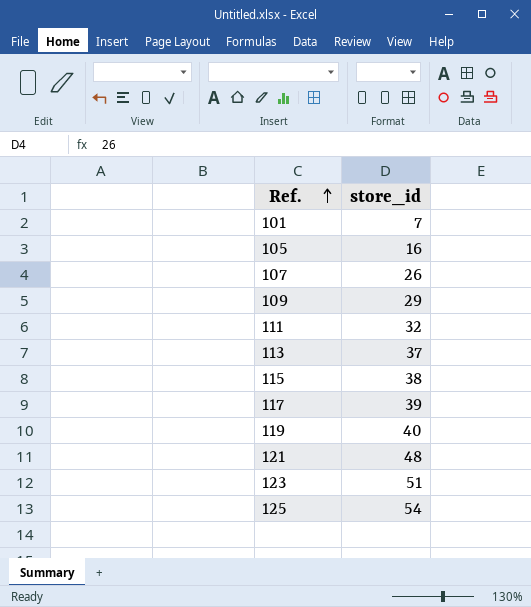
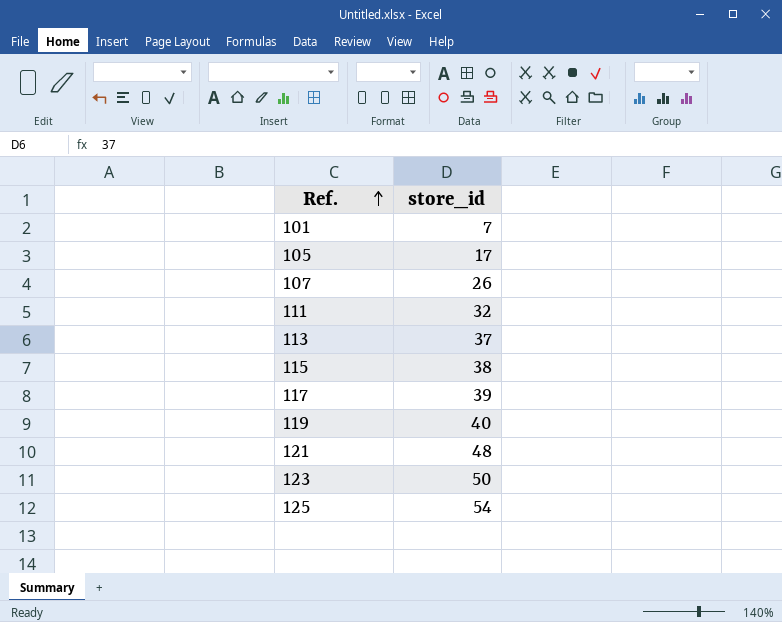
row 109: 29 -> none
105 | store_id: 16 -> 17
123 | store_id: 51 -> 50

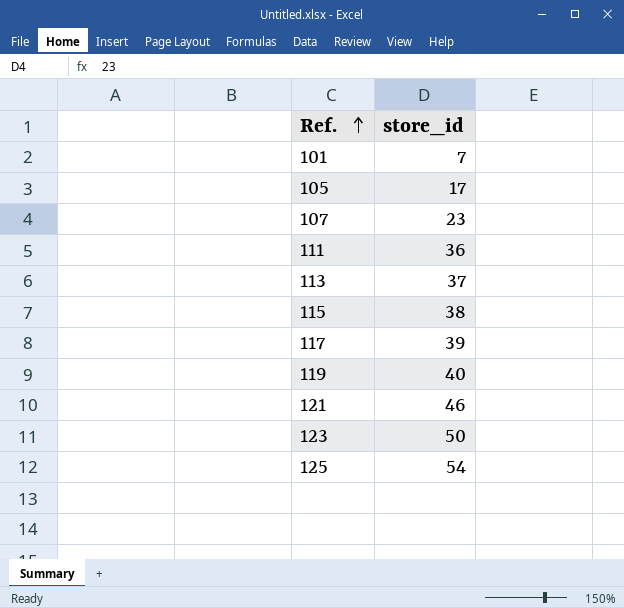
107 | store_id: 26 -> 23
111 | store_id: 32 -> 36
121 | store_id: 48 -> 46

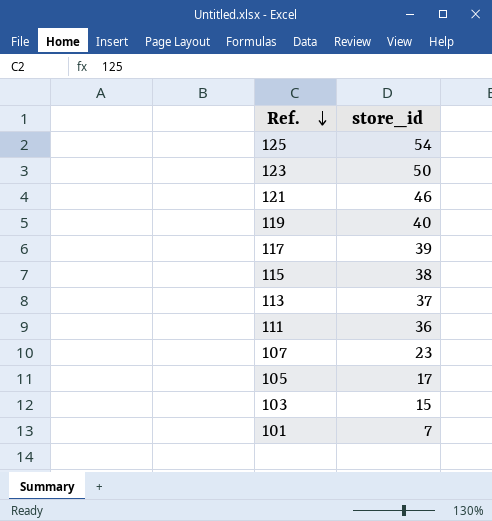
row order: Ref. ascending -> Ref. descending
row 103: none -> 15

